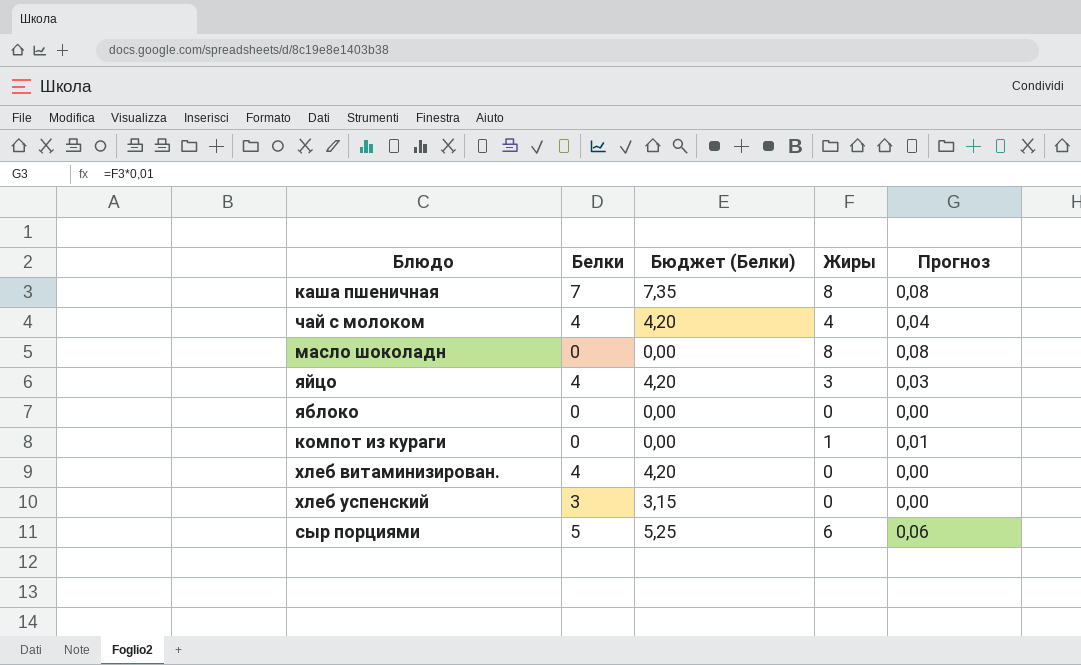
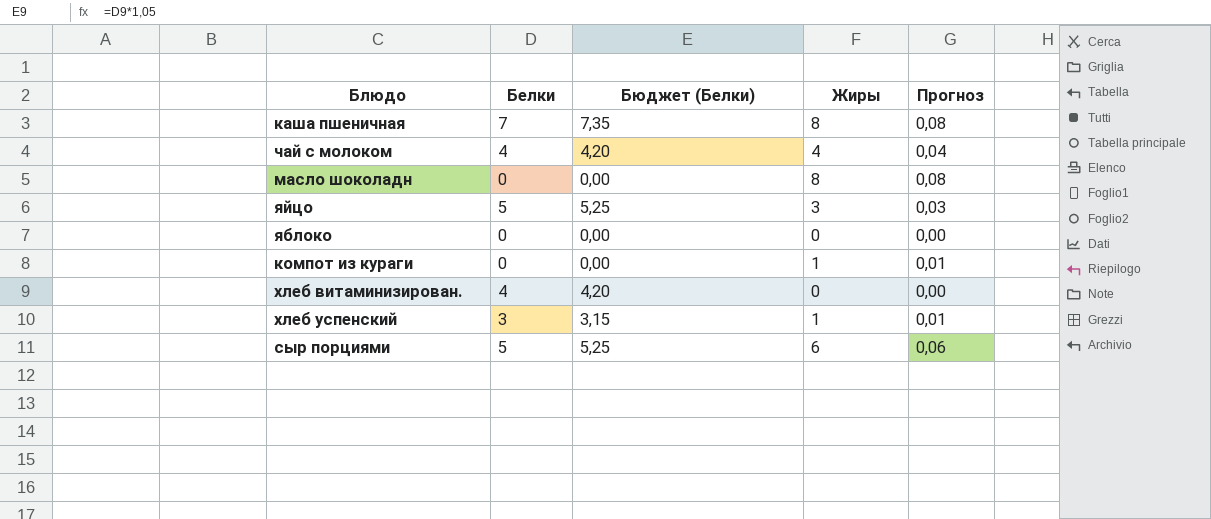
яйцо | Белки: 4 -> 5
яйцо | Бюджет (Белки): 4,20 -> 5,25
хлеб успенский | Жиры: 0 -> 1
хлеб успенский | Прогноз: 0,00 -> 0,01

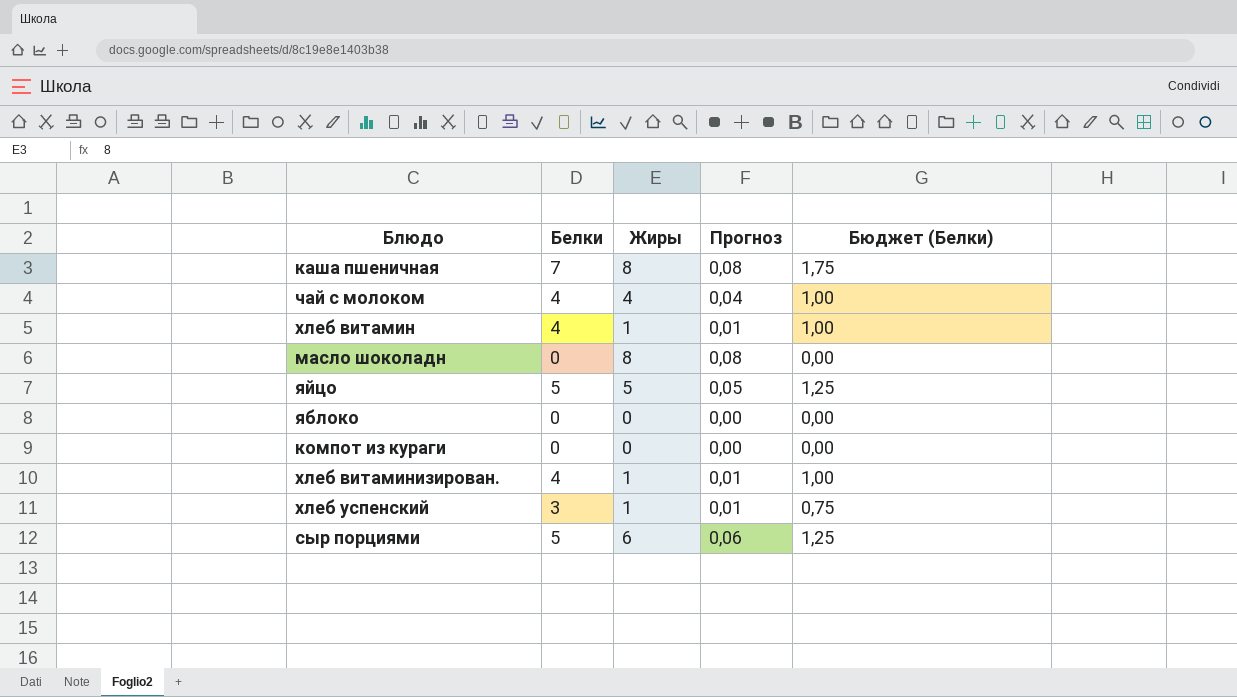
column Бюджет (Белки) | formula: [Белки] * 1,05 -> [Белки] * 0,25
column Бюджет (Белки) | position: 3 -> 5
row хлеб витамин: none -> 4 | 1 | 0,01 | 1,00
яйцо | Жиры: 3 -> 5
яйцо | Прогноз: 0,03 -> 0,05
компот из кураги | Жиры: 1 -> 0
компот из кураги | Прогноз: 0,01 -> 0,00
хлеб витаминизирован. | Жиры: 0 -> 1
хлеб витаминизирован. | Прогноз: 0,00 -> 0,01

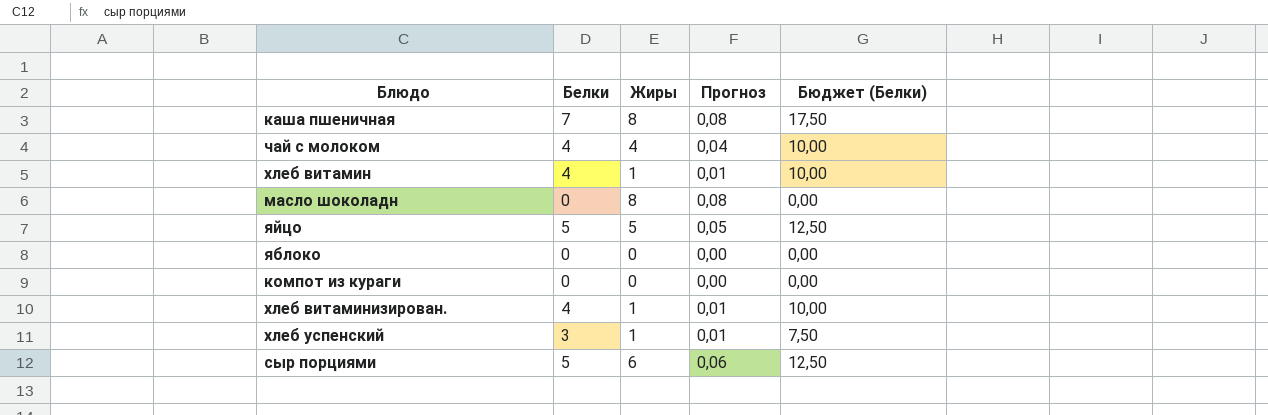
column Бюджет (Белки) | formula: [Белки] * 0,25 -> [Белки] * 2,5

